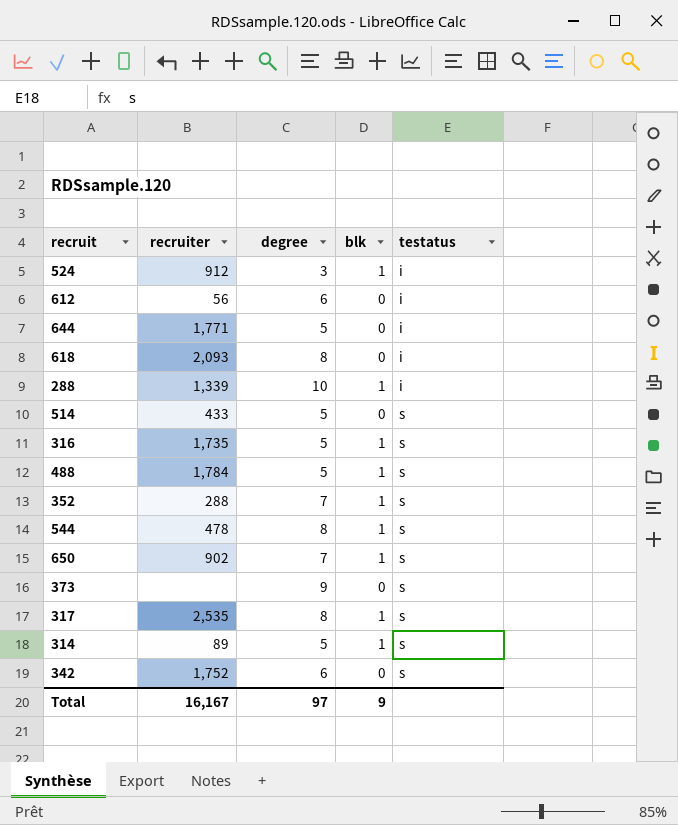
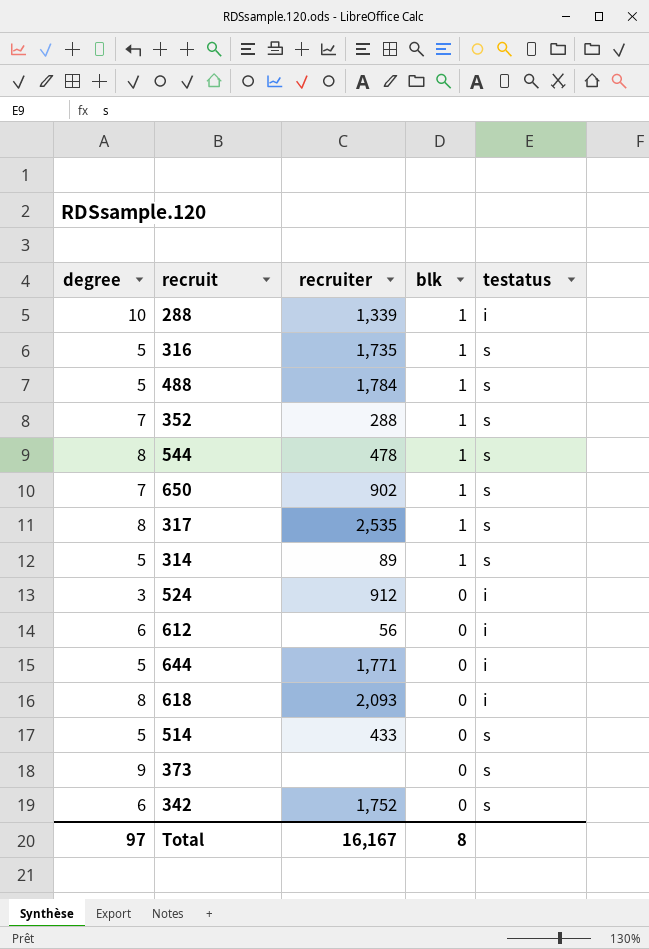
row order: testatus ascending -> blk descending
column degree | position: 3 -> 1
524 | blk: 1 -> 0
Total | blk: 9 -> 8

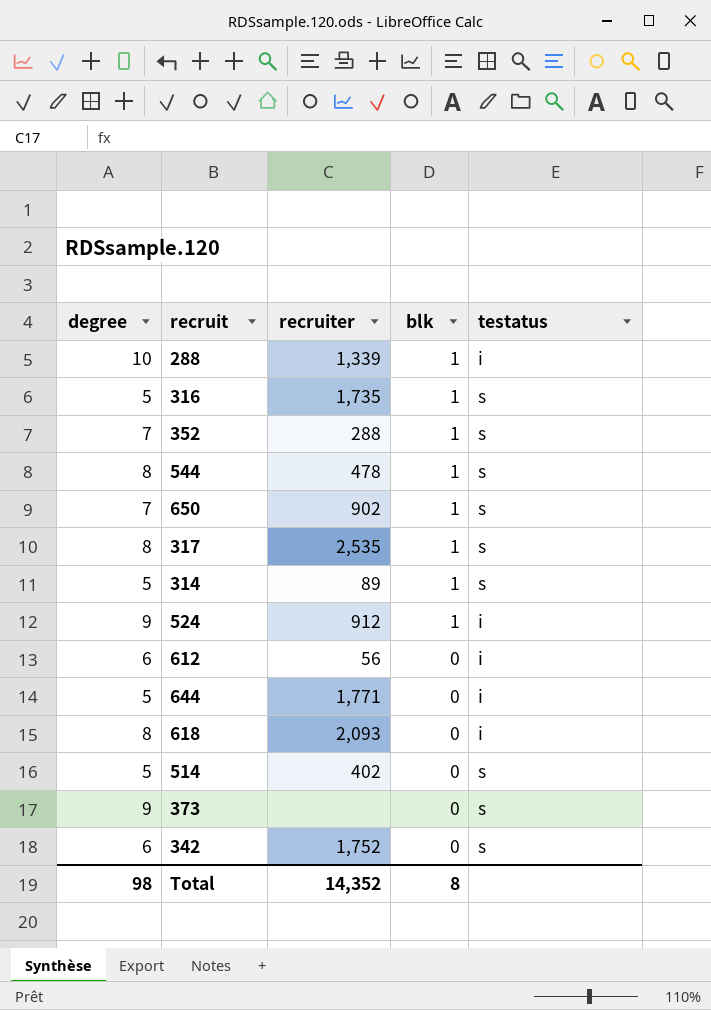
row 488: 5 | 1,784 | 1 | s -> none
524 | degree: 3 -> 9
524 | blk: 0 -> 1
514 | recruiter: 433 -> 402
Total | degree: 97 -> 98
Total | recruiter: 16,167 -> 14,352

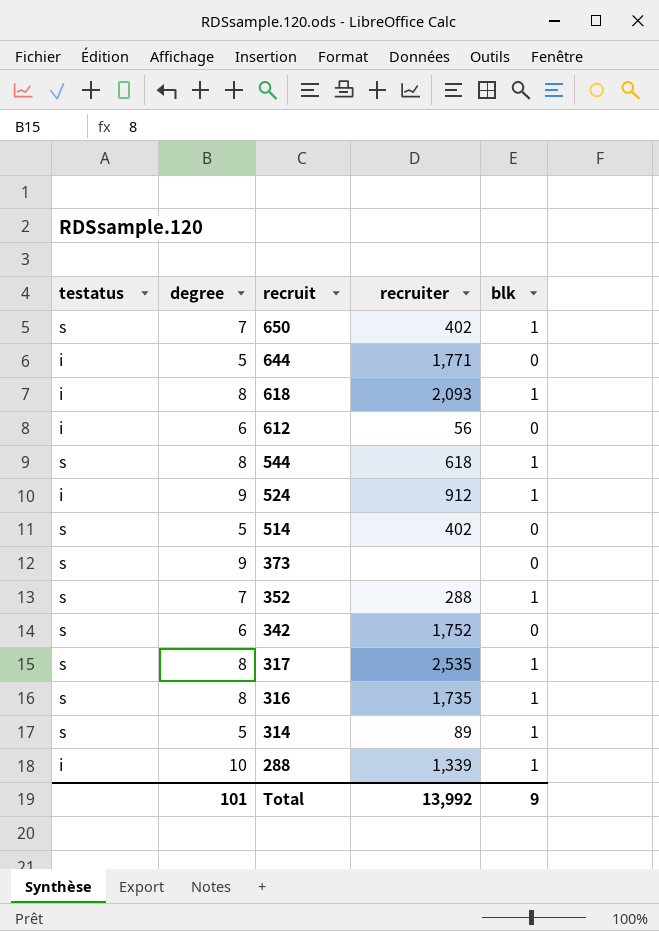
row order: blk descending -> recruit descending
column testatus | position: 5 -> 1
650 | recruiter: 902 -> 402
618 | blk: 0 -> 1
544 | recruiter: 478 -> 618
316 | degree: 5 -> 8
Total | degree: 98 -> 101
Total | recruiter: 14,352 -> 13,992
Total | blk: 8 -> 9

